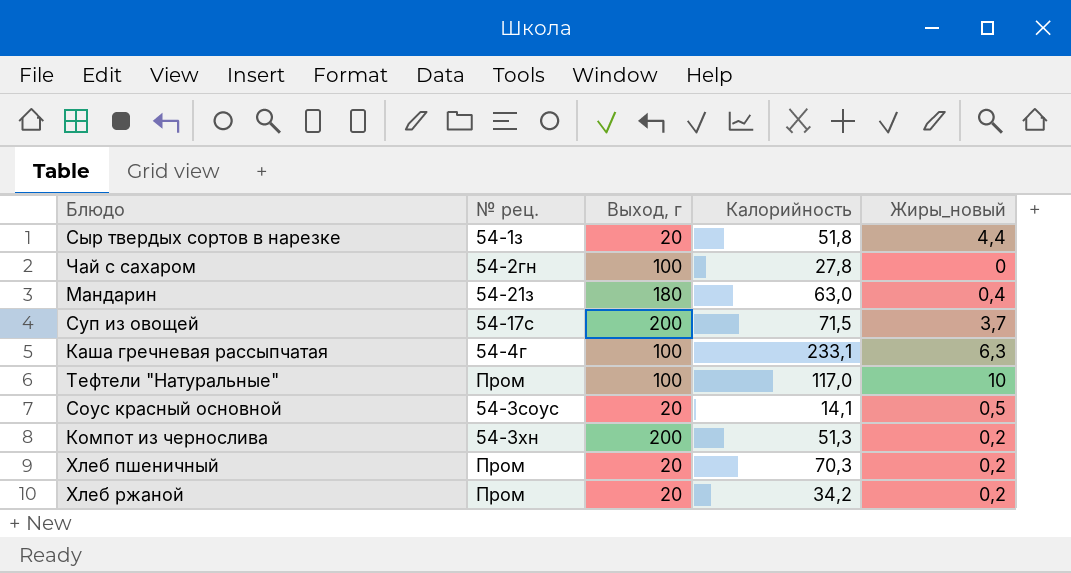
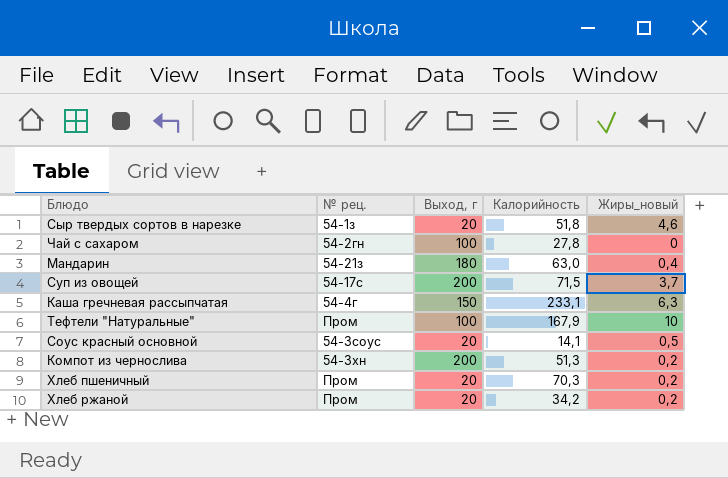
Сыр твердых сортов в нарезке | Жиры_новый: 4,4 -> 4,6
Каша гречневая рассыпчатая | Выход, г: 100 -> 150
Тефтели "Натуральные" | Калорийность: 117,0 -> 167,9

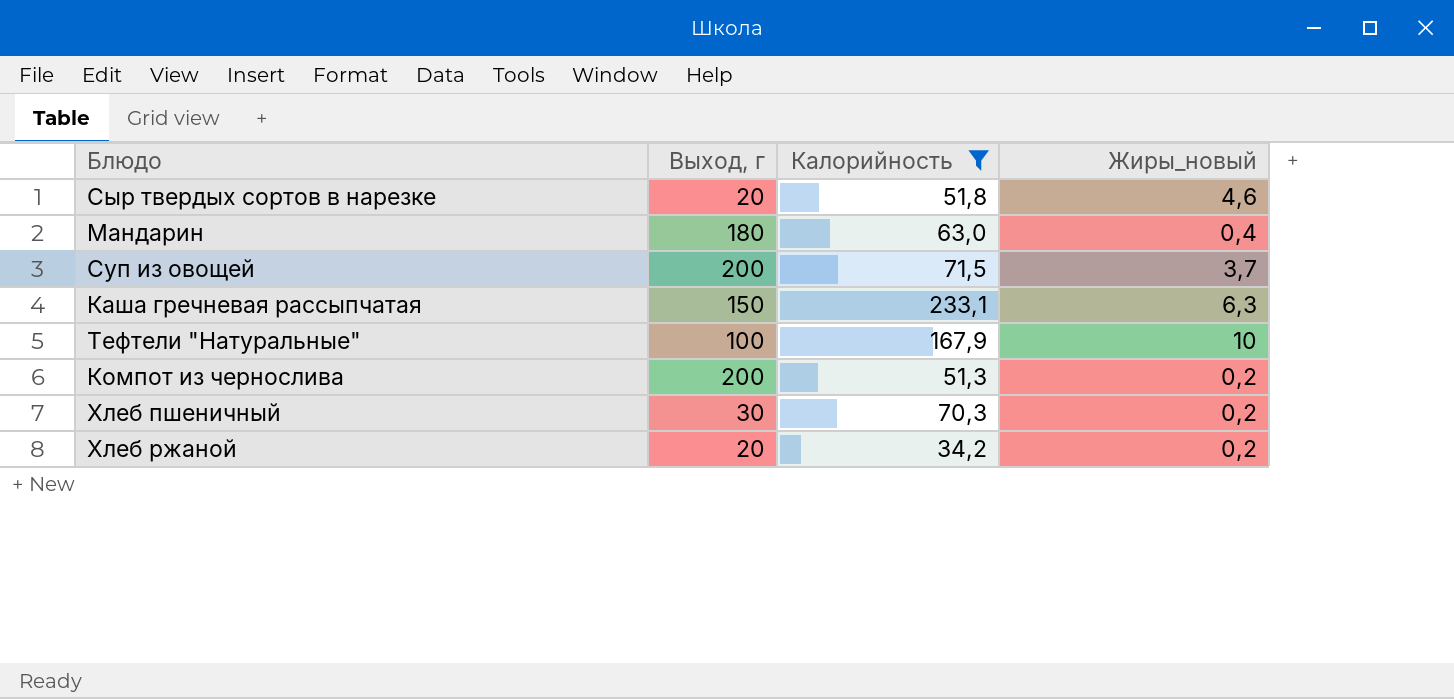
filter: none -> Калорийность >= 34,2
column № рец. | position: 2 -> none
Хлеб пшеничный | Выход, г: 20 -> 30

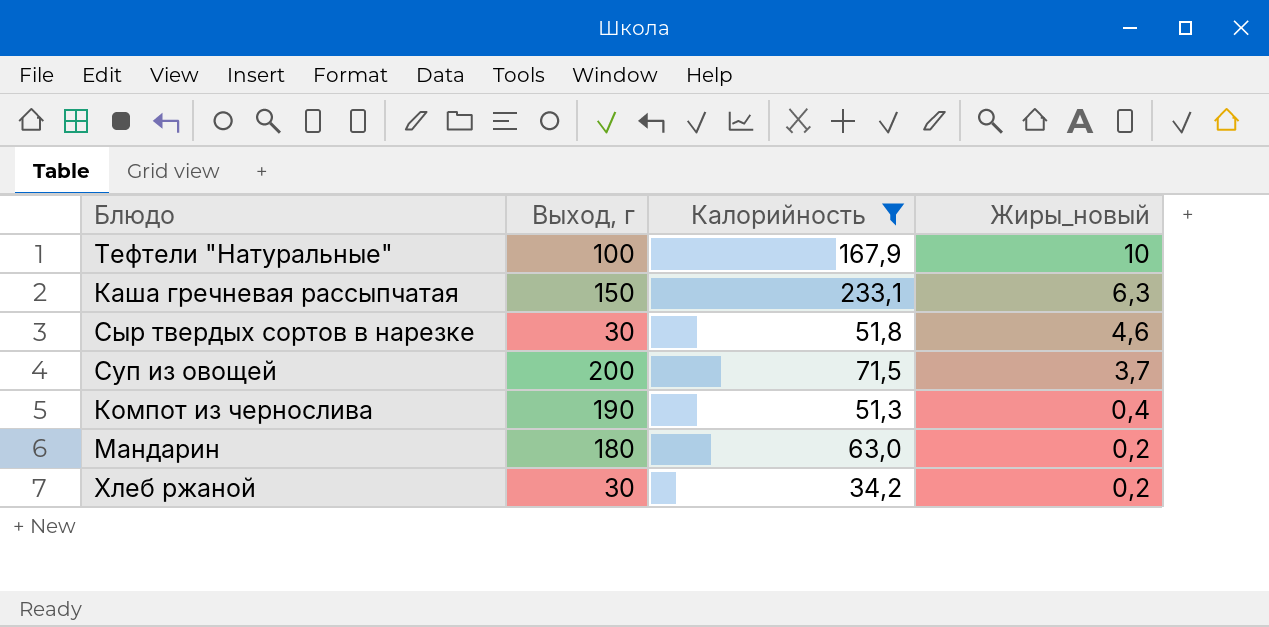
row order: none -> Жиры_новый descending
row Хлеб пшеничный: 30 | 70,3 | 0,2 -> none
Сыр твердых сортов в нарезке | Выход, г: 20 -> 30
Компот из чернослива | Выход, г: 200 -> 190
Компот из чернослива | Жиры_новый: 0,2 -> 0,4
Мандарин | Жиры_новый: 0,4 -> 0,2
Хлеб ржаной | Выход, г: 20 -> 30

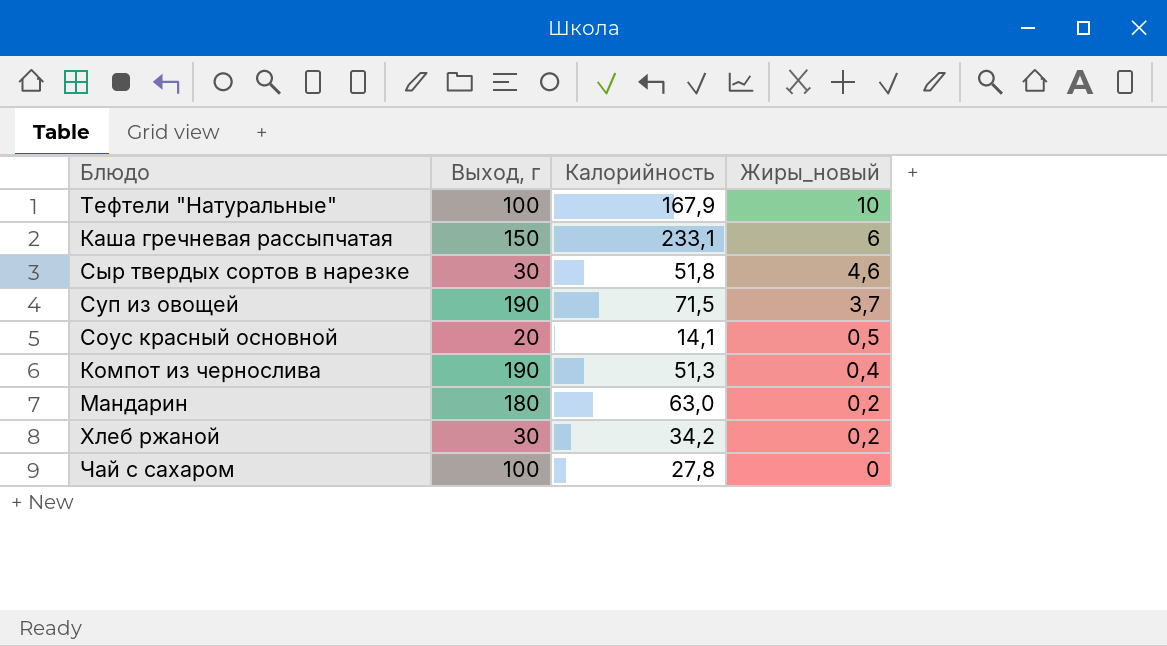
filter: Калорийность >= 34,2 -> none
Каша гречневая рассыпчатая | Жиры_новый: 6,3 -> 6
Суп из овощей | Выход, г: 200 -> 190

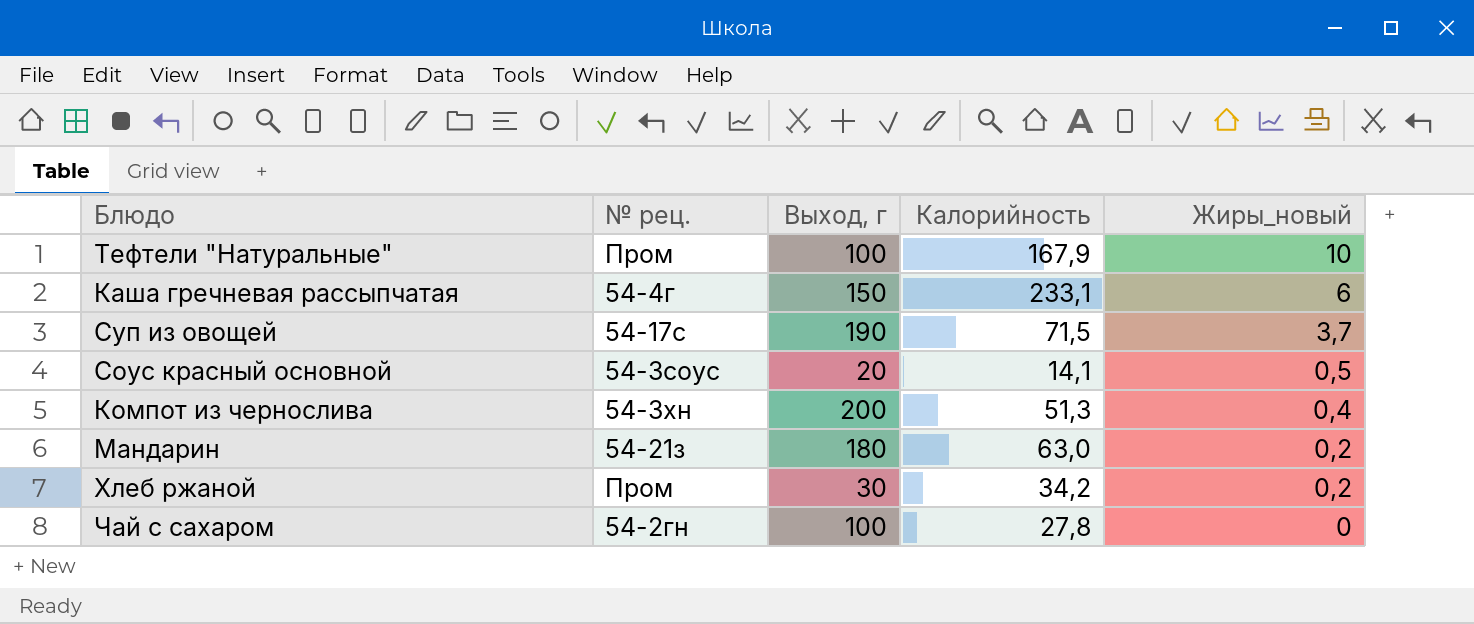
column № рец. | position: none -> 2
row Сыр твердых сортов в нарезке: 30 | 51,8 | 4,6 -> none
Компот из чернослива | Выход, г: 190 -> 200

